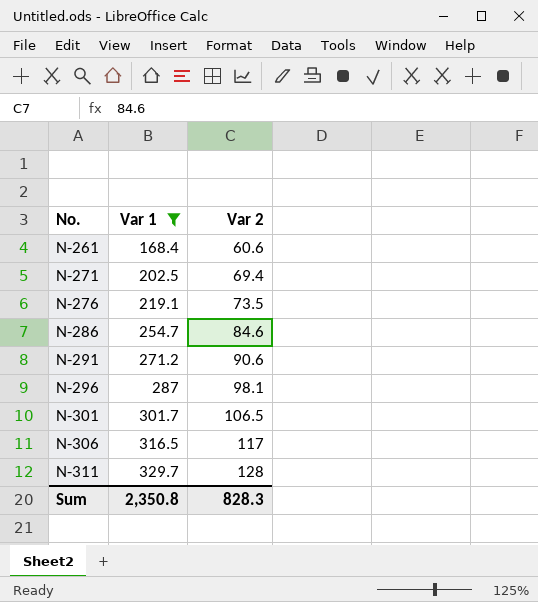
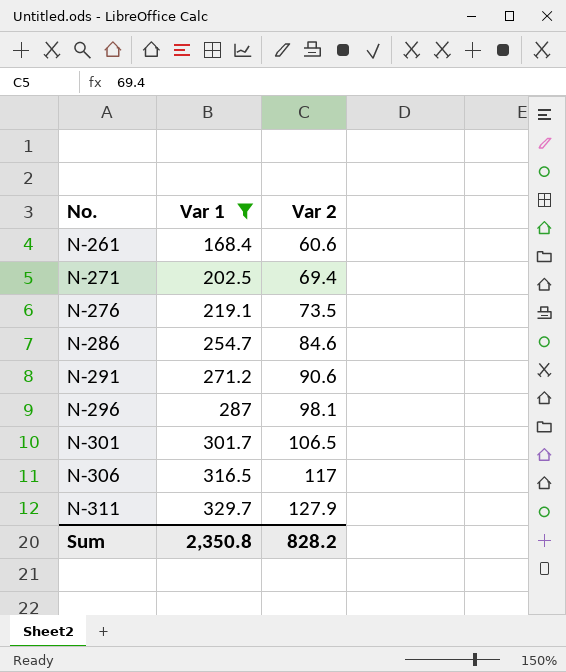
N-311 | Var 2: 128 -> 127.9
Sum | Var 2: 828.3 -> 828.2

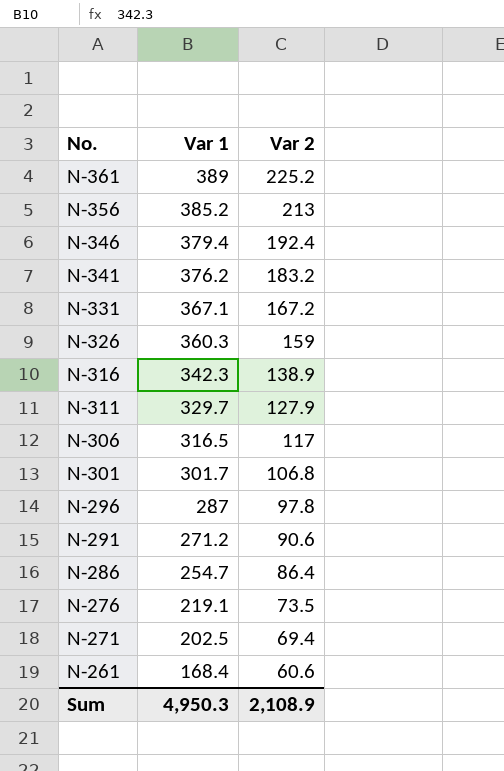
filter: Var 1 <= 329.7 -> none
row order: No. ascending -> No. descending
N-301 | Var 2: 106.5 -> 106.8
N-296 | Var 2: 98.1 -> 97.8
N-286 | Var 2: 84.6 -> 86.4
Sum | Var 1: 2,350.8 -> 4,950.3
Sum | Var 2: 828.2 -> 2,108.9

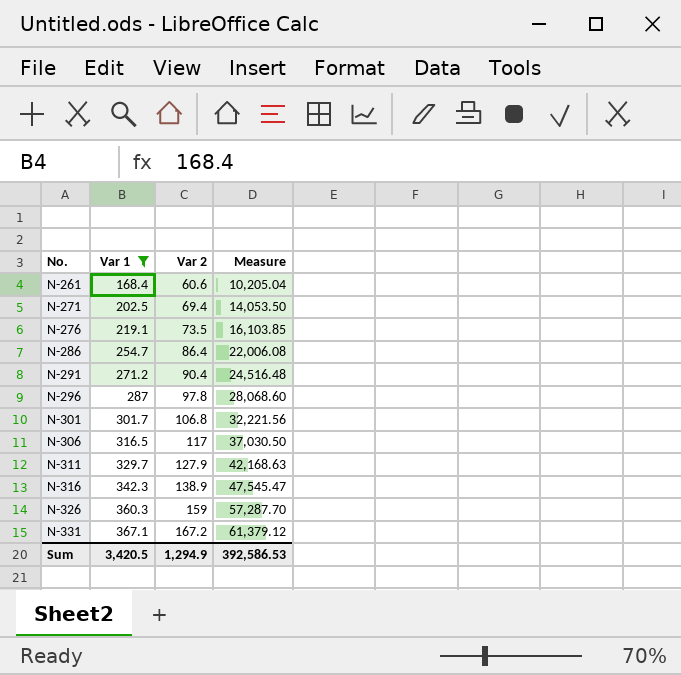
filter: none -> Var 1 <= 367.1
row order: No. descending -> No. ascending
column Measure | formula: none -> [Var 1] * [Var 2]
N-291 | Var 2: 90.6 -> 90.4
Sum | Var 1: 4,950.3 -> 3,420.5
Sum | Var 2: 2,108.9 -> 1,294.9

